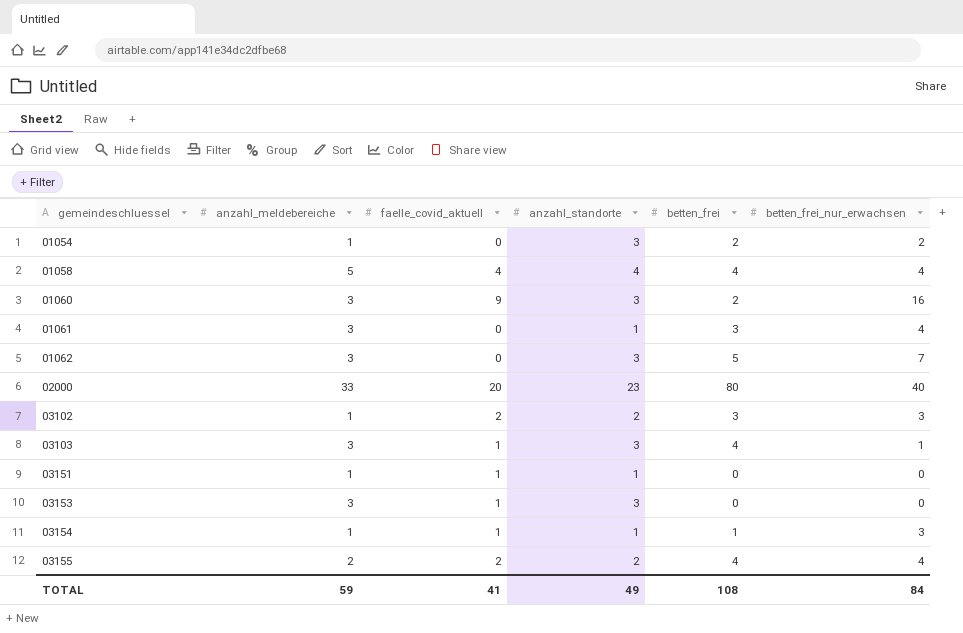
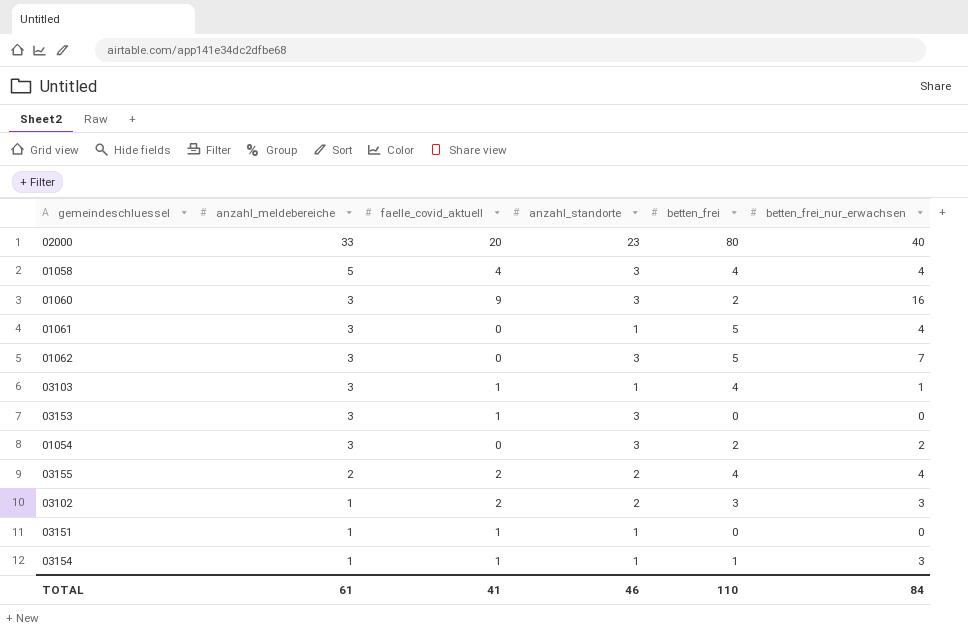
row order: gemeindeschluessel ascending -> anzahl_meldebereiche descending
01058 | anzahl_standorte: 4 -> 3
01061 | betten_frei: 3 -> 5
03103 | anzahl_standorte: 3 -> 1
01054 | anzahl_meldebereiche: 1 -> 3
TOTAL | anzahl_meldebereiche: 59 -> 61
TOTAL | anzahl_standorte: 49 -> 46
TOTAL | betten_frei: 108 -> 110

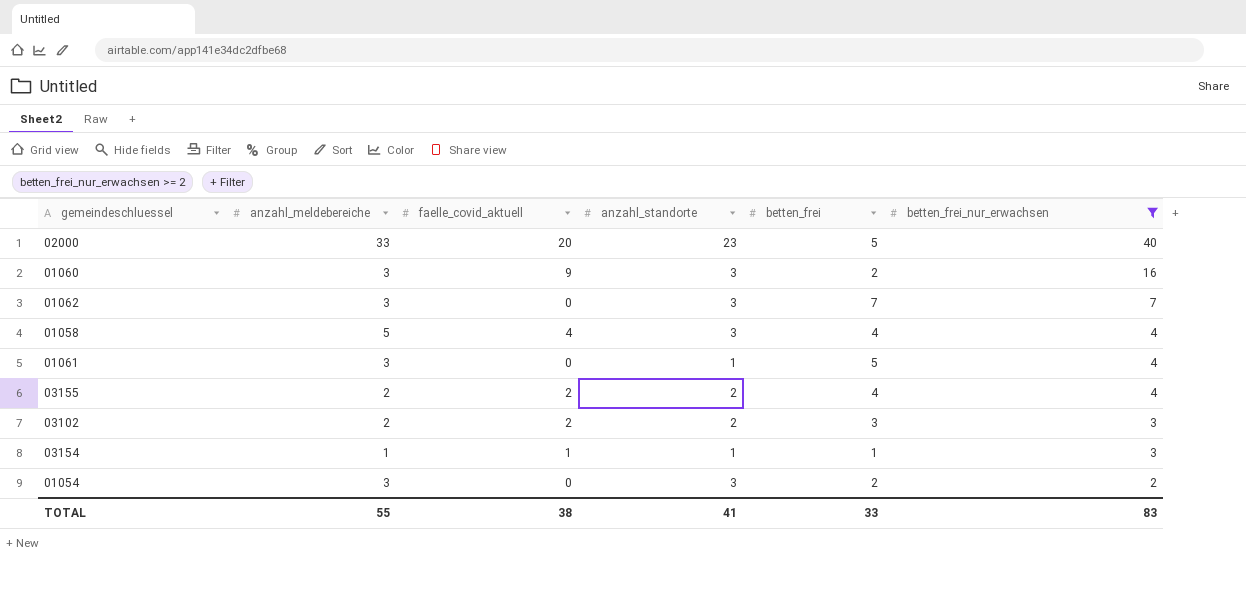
filter: none -> betten_frei_nur_erwachsen >= 2
row order: anzahl_meldebereiche descending -> betten_frei_nur_erwachsen descending
02000 | betten_frei: 80 -> 5
01062 | betten_frei: 5 -> 7
03102 | anzahl_meldebereiche: 1 -> 2
TOTAL | anzahl_meldebereiche: 61 -> 55
TOTAL | faelle_covid_aktuell: 41 -> 38
TOTAL | anzahl_standorte: 46 -> 41
TOTAL | betten_frei: 110 -> 33
TOTAL | betten_frei_nur_erwachsen: 84 -> 83

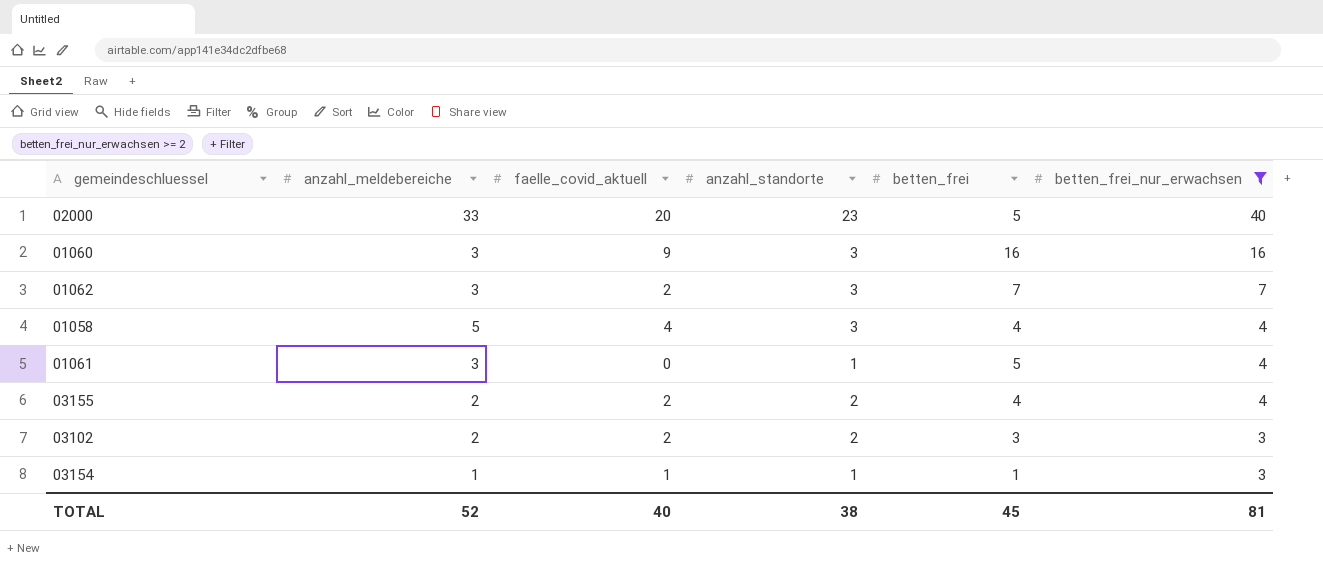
row 01054: 3 | 0 | 3 | 2 | 2 -> none
01060 | betten_frei: 2 -> 16
01062 | faelle_covid_aktuell: 0 -> 2
TOTAL | anzahl_meldebereiche: 55 -> 52
TOTAL | faelle_covid_aktuell: 38 -> 40
TOTAL | anzahl_standorte: 41 -> 38
TOTAL | betten_frei: 33 -> 45
TOTAL | betten_frei_nur_erwachsen: 83 -> 81

